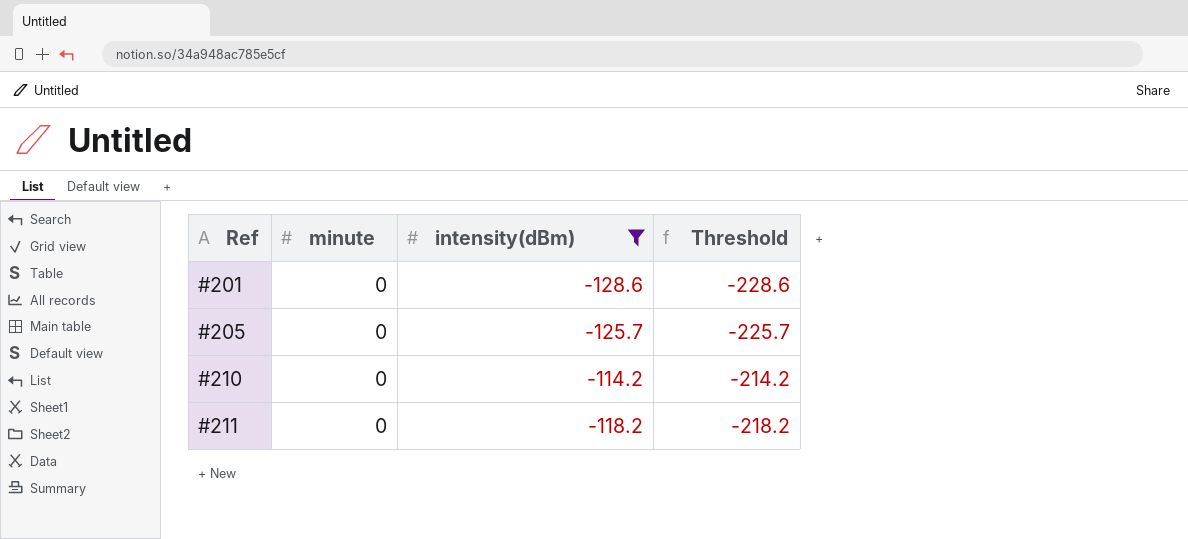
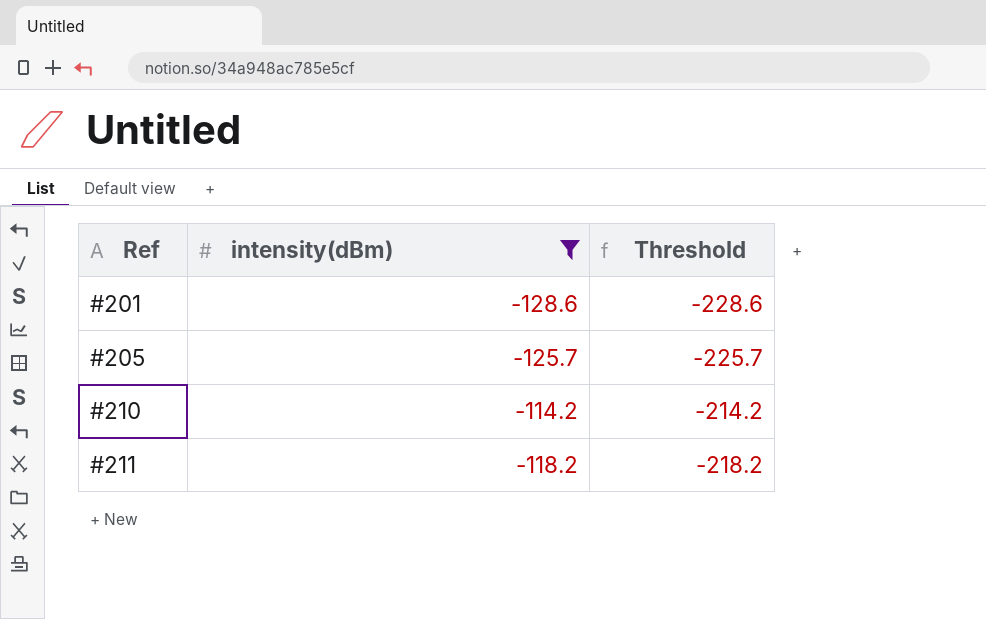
column minute | position: 2 -> none

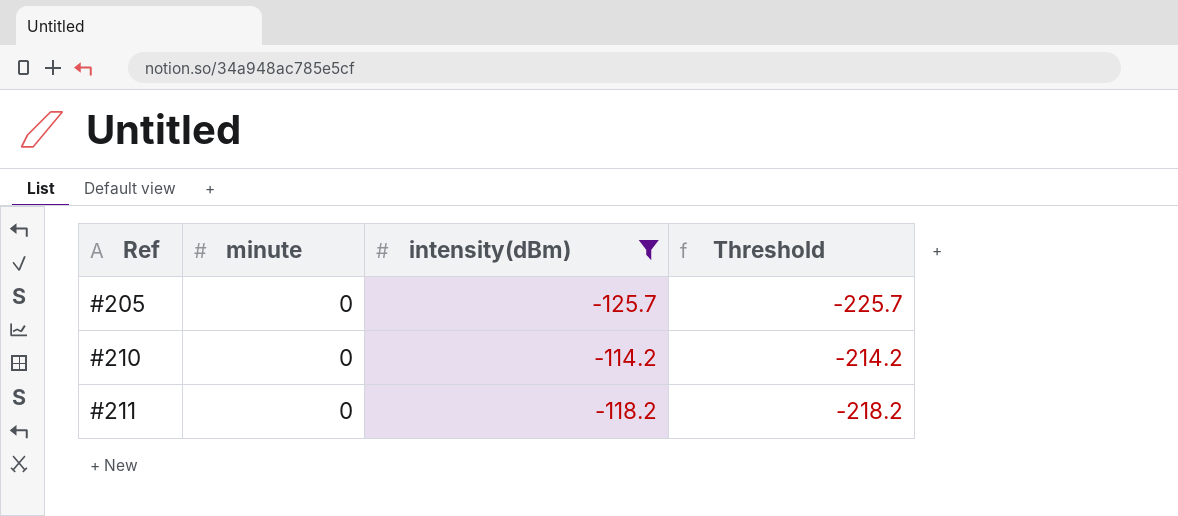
column minute | position: none -> 2
row #201: -128.6 | -228.6 -> none

